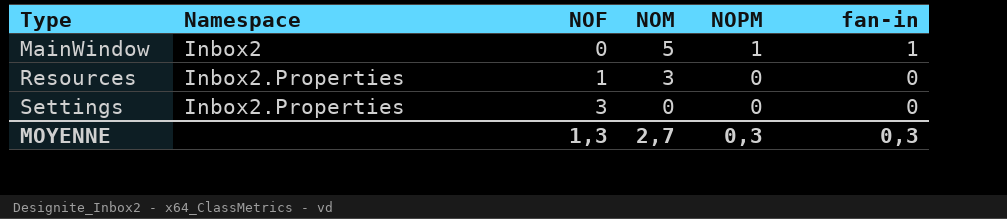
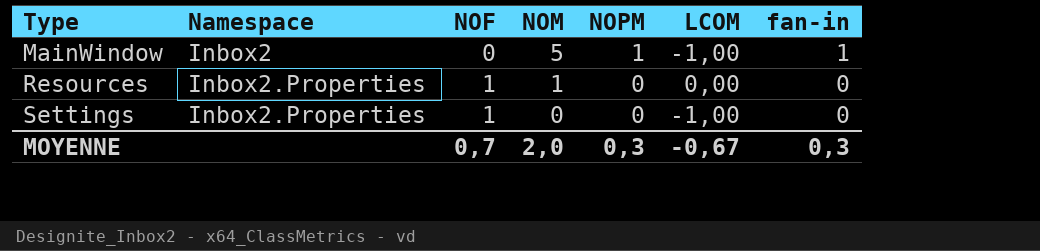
column LCOM | position: none -> 6
Resources | NOM: 3 -> 1
Settings | NOF: 3 -> 1
MOYENNE | NOF: 1,3 -> 0,7
MOYENNE | NOM: 2,7 -> 2,0

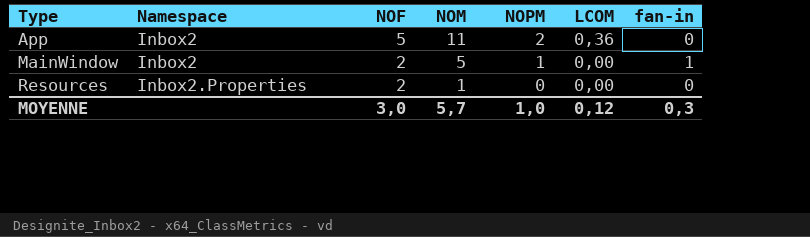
row Settings: Inbox2.Properties | 1 | 0 | 0 | -1,00 | 0 -> none
row App: none -> Inbox2 | 5 | 11 | 2 | 0,36 | 0
MainWindow | NOF: 0 -> 2
MainWindow | LCOM: -1,00 -> 0,00
Resources | NOF: 1 -> 2
MOYENNE | NOF: 0,7 -> 3,0
MOYENNE | NOM: 2,0 -> 5,7
MOYENNE | NOPM: 0,3 -> 1,0
MOYENNE | LCOM: -0,67 -> 0,12

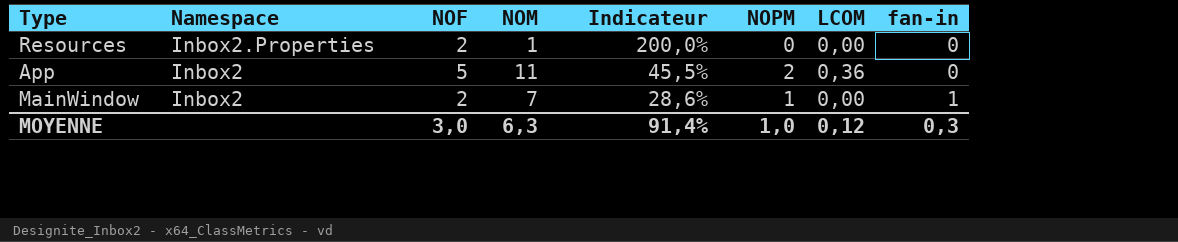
row order: Type ascending -> Namespace descending
column Indicateur | formula: none -> [NOF] / [NOM]
MainWindow | NOM: 5 -> 7
MOYENNE | NOM: 5,7 -> 6,3

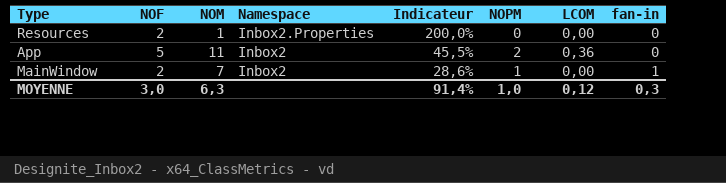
column Namespace | position: 2 -> 4

